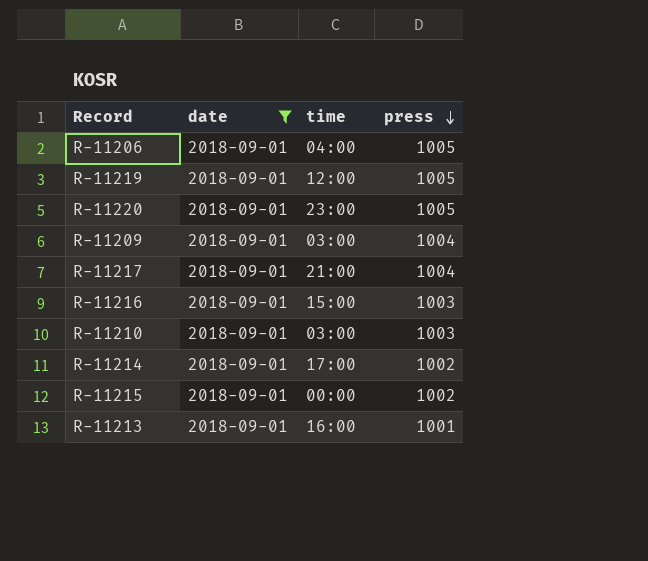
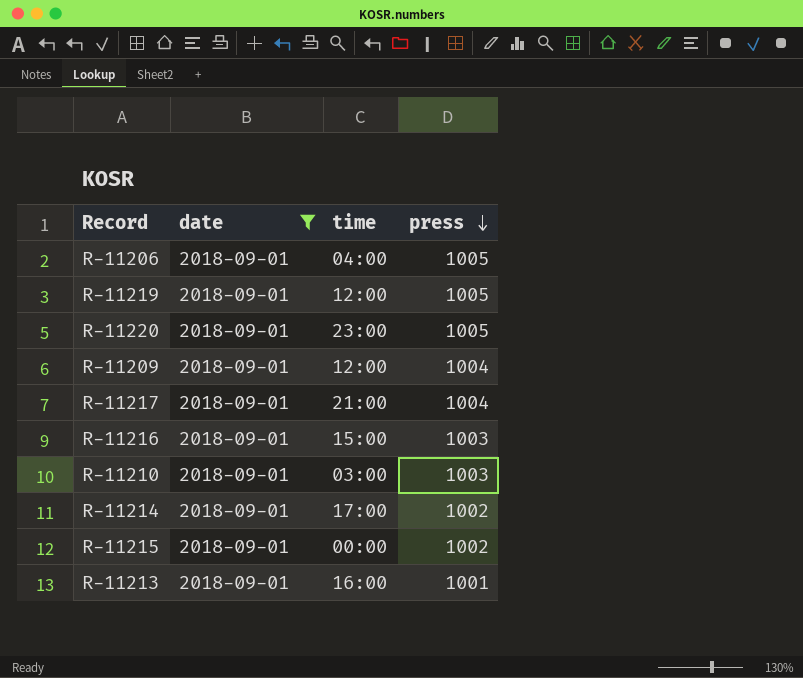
R-11209 | time: 03:00 -> 12:00

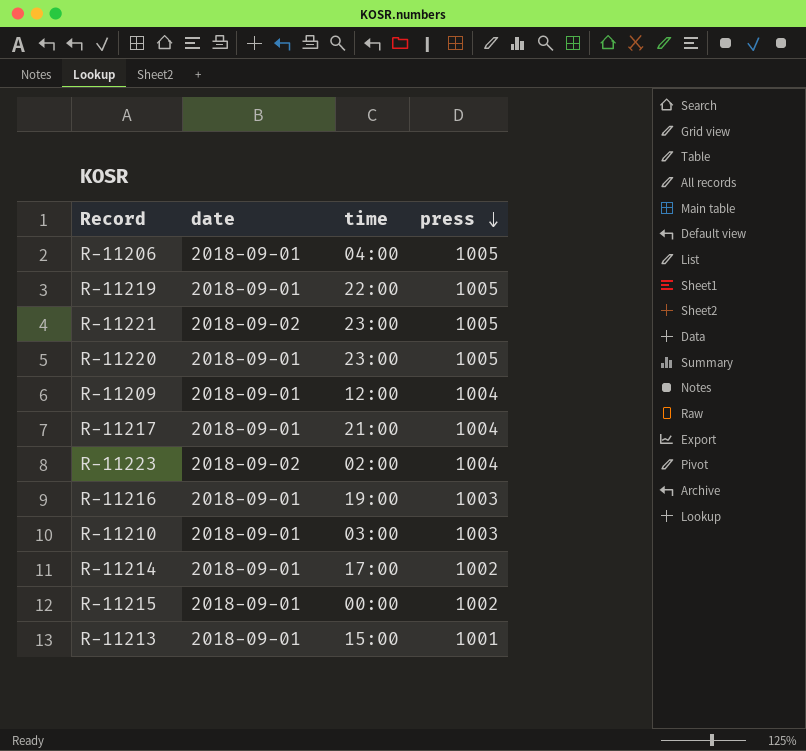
filter: date = 2018-09-01 -> none
R-11219 | time: 12:00 -> 22:00
R-11216 | time: 15:00 -> 19:00
R-11213 | time: 16:00 -> 15:00

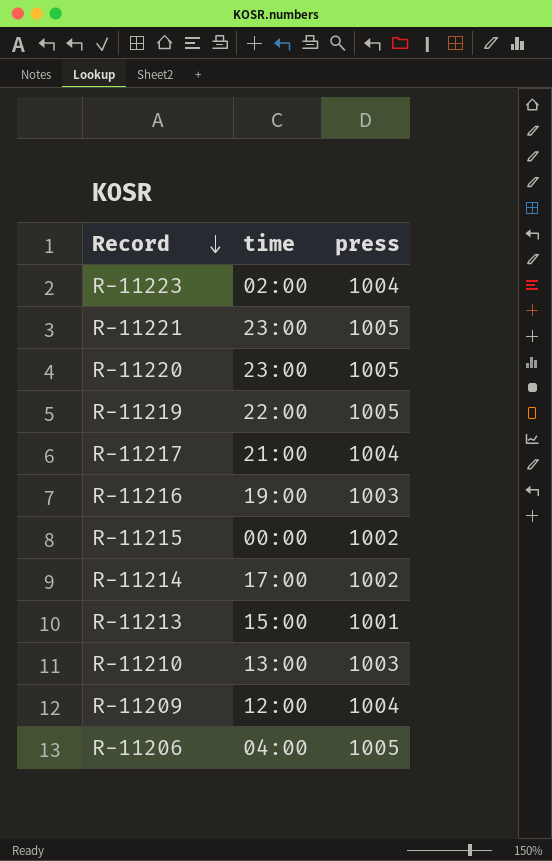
row order: press descending -> Record descending
column date | position: 2 -> none
R-11210 | time: 03:00 -> 13:00

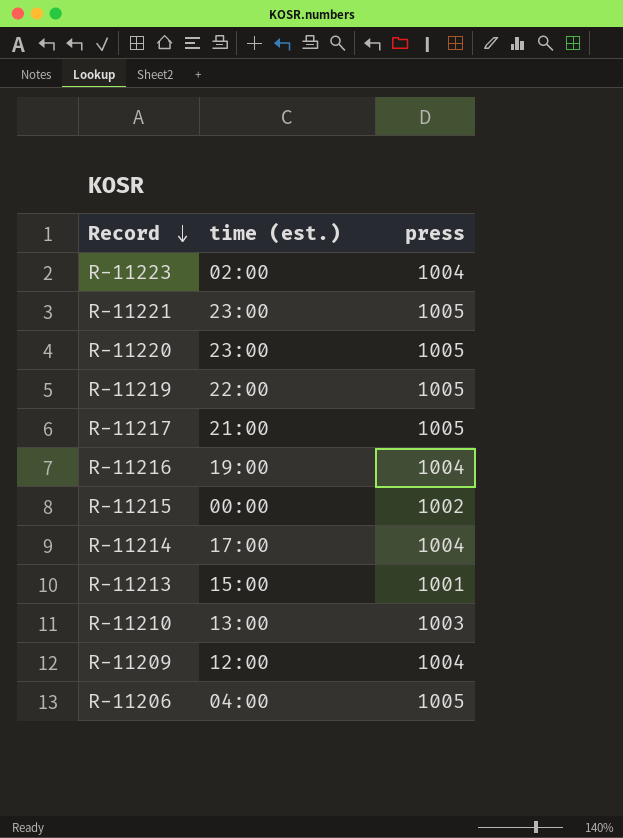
column name: time -> time (est.)
R-11217 | press: 1004 -> 1005
R-11216 | press: 1003 -> 1004
R-11214 | press: 1002 -> 1004

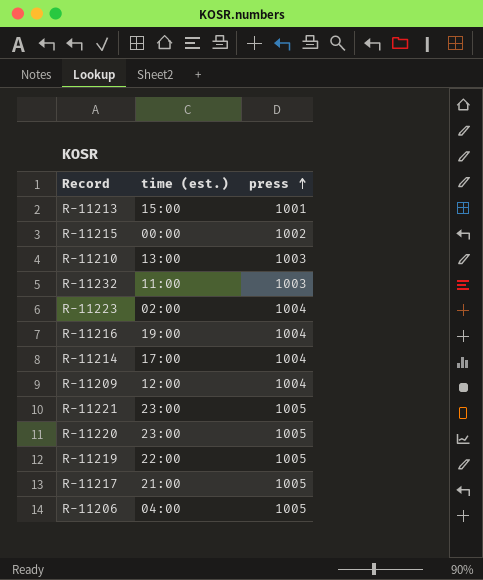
row order: Record descending -> press ascending
row R-11232: none -> 11:00 | 1003

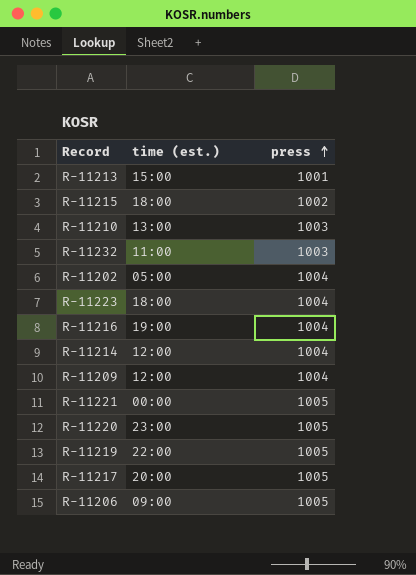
R-11215 | time (est.): 00:00 -> 18:00
row R-11202: none -> 05:00 | 1004
R-11223 | time (est.): 02:00 -> 18:00
R-11214 | time (est.): 17:00 -> 12:00
R-11221 | time (est.): 23:00 -> 00:00
R-11217 | time (est.): 21:00 -> 20:00
R-11206 | time (est.): 04:00 -> 09:00

